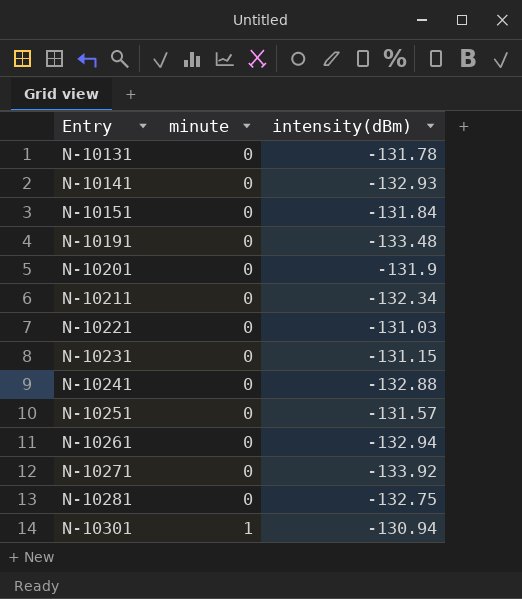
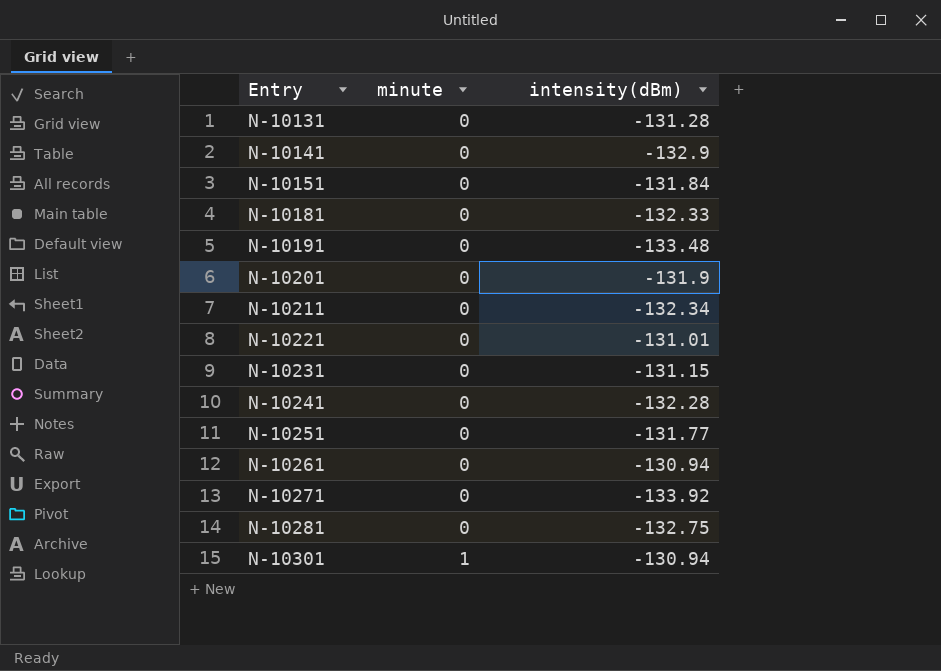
N-10131 | intensity(dBm): -131.78 -> -131.28
N-10141 | intensity(dBm): -132.93 -> -132.9
row N-10181: none -> 0 | -132.33
N-10221 | intensity(dBm): -131.03 -> -131.01
N-10241 | intensity(dBm): -132.88 -> -132.28
N-10251 | intensity(dBm): -131.57 -> -131.77
N-10261 | intensity(dBm): -132.94 -> -130.94

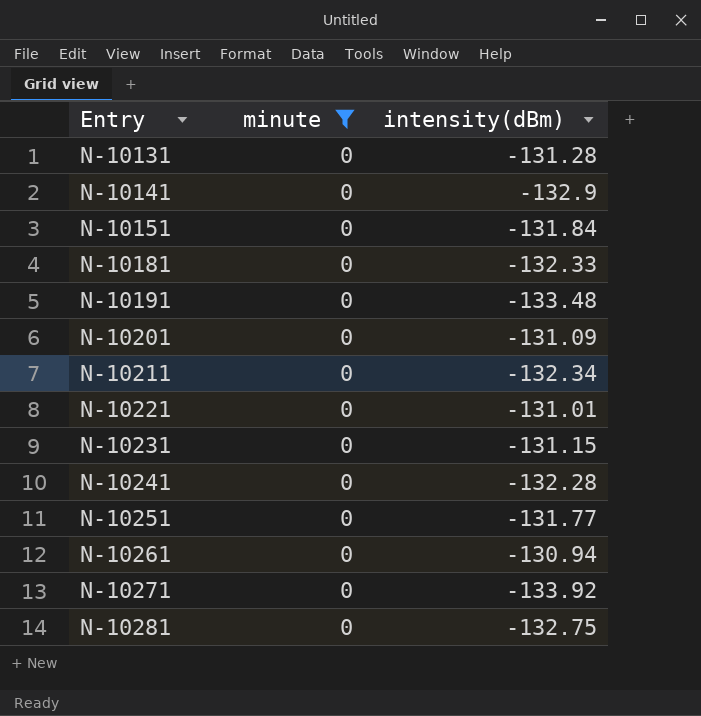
filter: none -> minute = 0
N-10201 | intensity(dBm): -131.9 -> -131.09

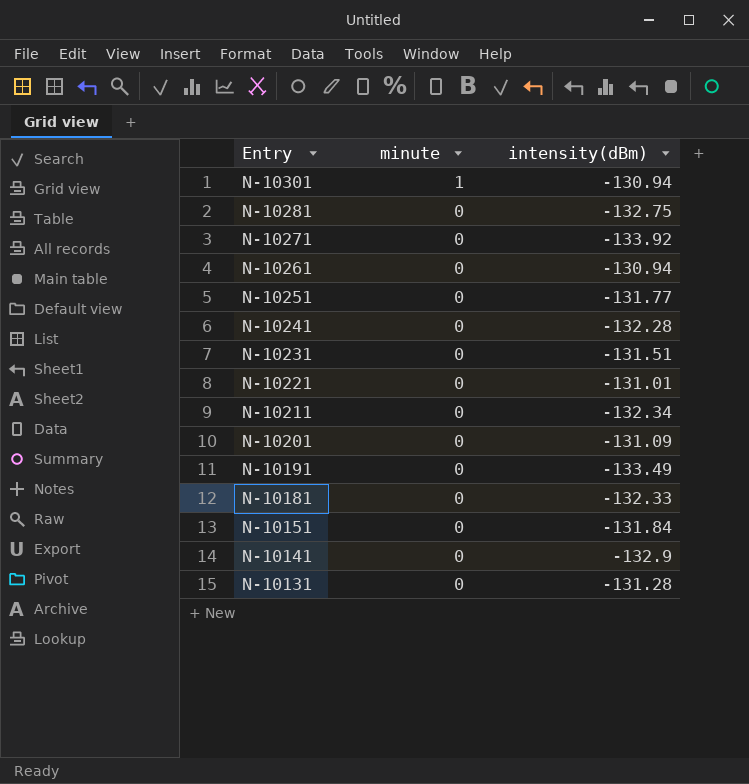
filter: minute = 0 -> none
row order: Entry ascending -> Entry descending
N-10231 | intensity(dBm): -131.15 -> -131.51
N-10191 | intensity(dBm): -133.48 -> -133.49

